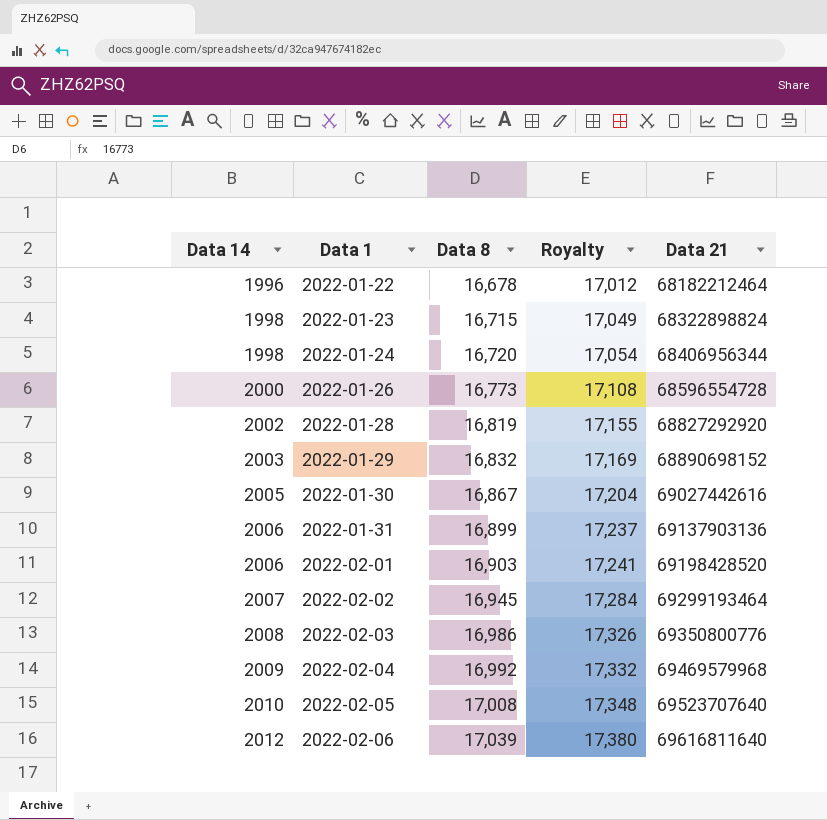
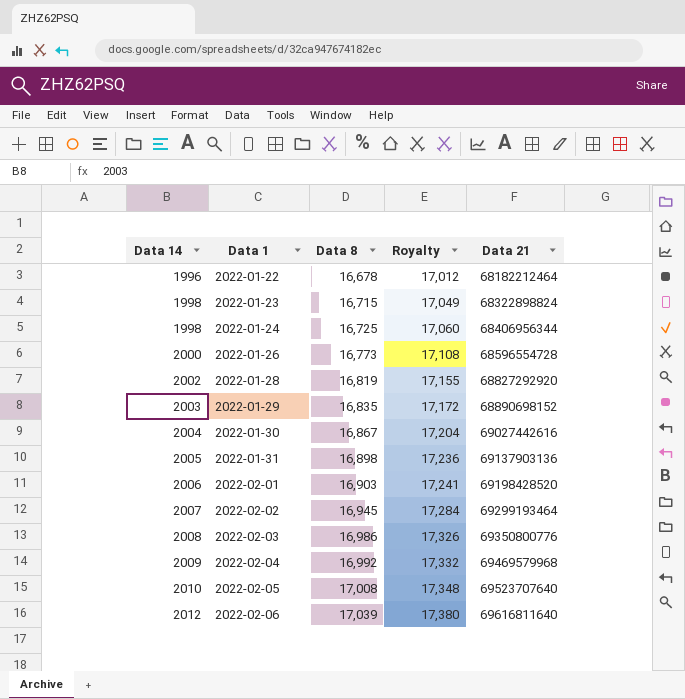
2022-01-24 | Data 8: 16,720 -> 16,725
2022-01-24 | Royalty: 17,054 -> 17,060
2022-01-29 | Data 8: 16,832 -> 16,835
2022-01-29 | Royalty: 17,169 -> 17,172
2022-01-30 | Data 14: 2005 -> 2004
2022-01-31 | Data 14: 2006 -> 2005
2022-01-31 | Data 8: 16,899 -> 16,898
2022-01-31 | Royalty: 17,237 -> 17,236

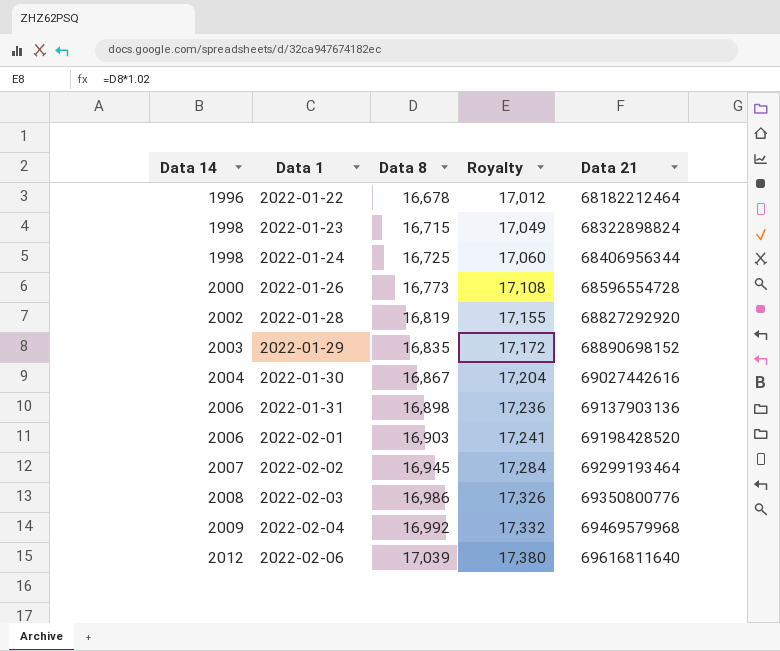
row 2022-02-05: 2010 | 17,008 | 17,348 | 69523707640 -> none
2022-01-31 | Data 14: 2005 -> 2006

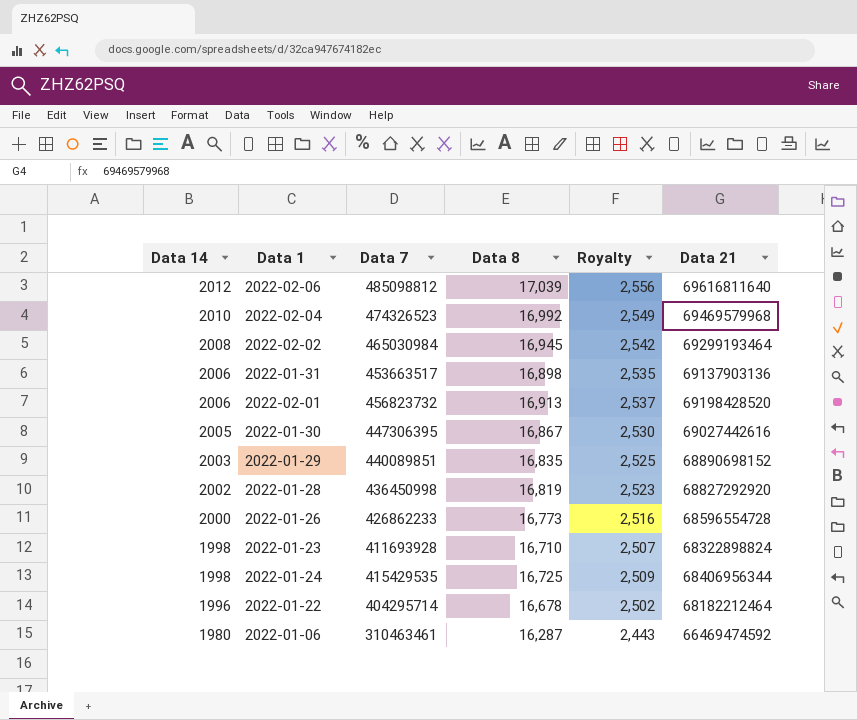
row order: Data 14 ascending -> Data 14 descending
column Data 7 | position: none -> 3
column Royalty | formula: [Data 8] * 1.02 -> [Data 8] * 0.15
row 2022-02-03: 2008 | 16,986 | 17,326 | 69350800776 -> none
2022-02-04 | Data 14: 2009 -> 2010
2022-02-02 | Data 14: 2007 -> 2008
2022-02-01 | Data 8: 16,903 -> 16,913
2022-01-30 | Data 14: 2004 -> 2005
2022-01-23 | Data 8: 16,715 -> 16,710
row 2022-01-06: none -> 1980 | 310463461 | 16,287 | 2,443 | 66469474592

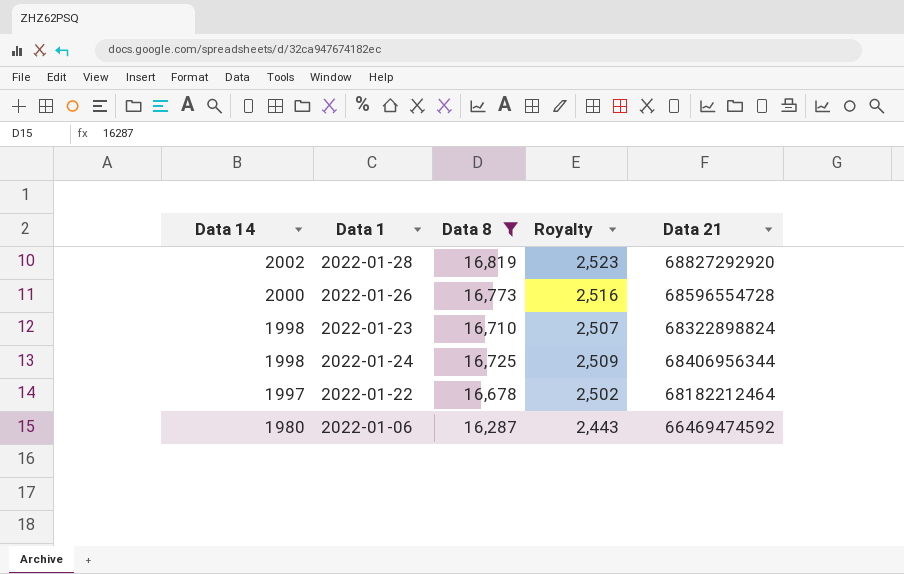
filter: none -> Data 8 <= 16,819
column Data 7 | position: 3 -> none
2022-01-22 | Data 14: 1996 -> 1997

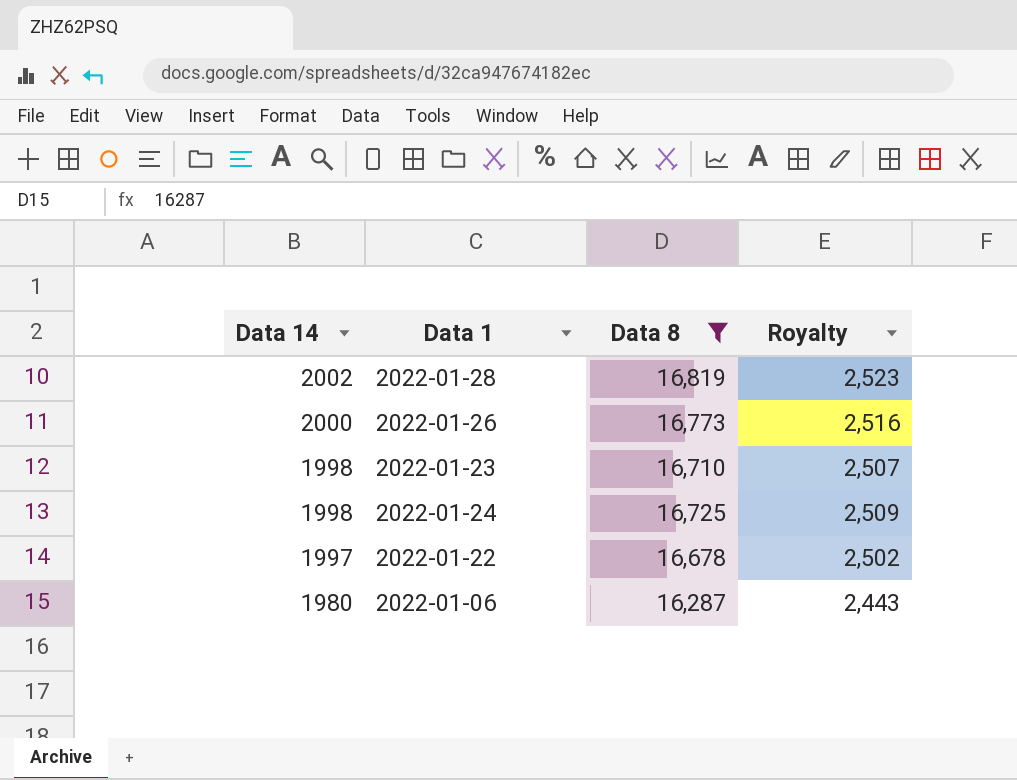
column Data 21 | position: 5 -> none

